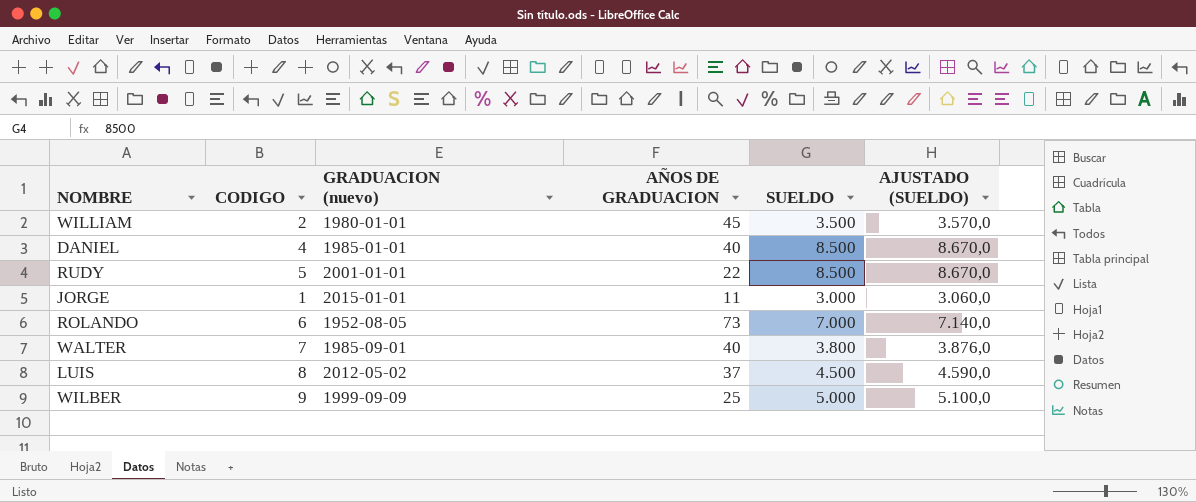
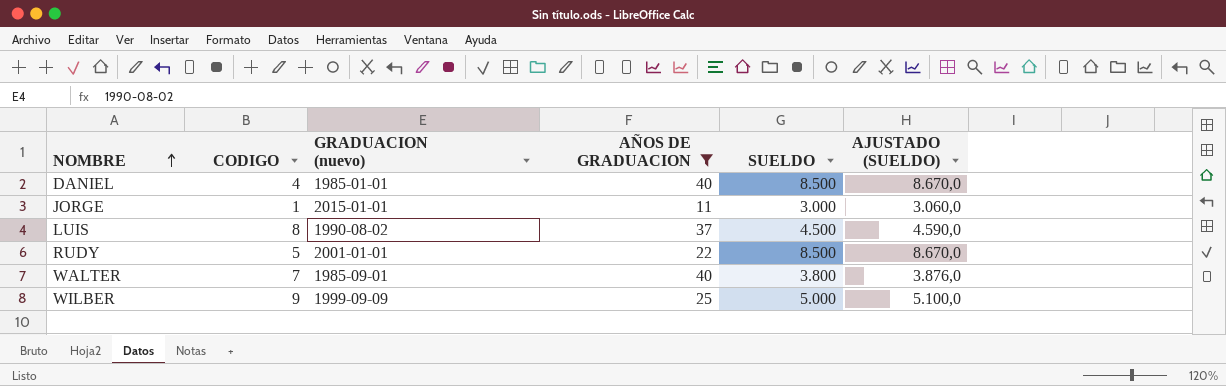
filter: none -> AÑOS DE GRADUACION <= 40
row order: none -> NOMBRE ascending
LUIS | GRADUACION (nuevo): 2012-05-02 -> 1990-08-02

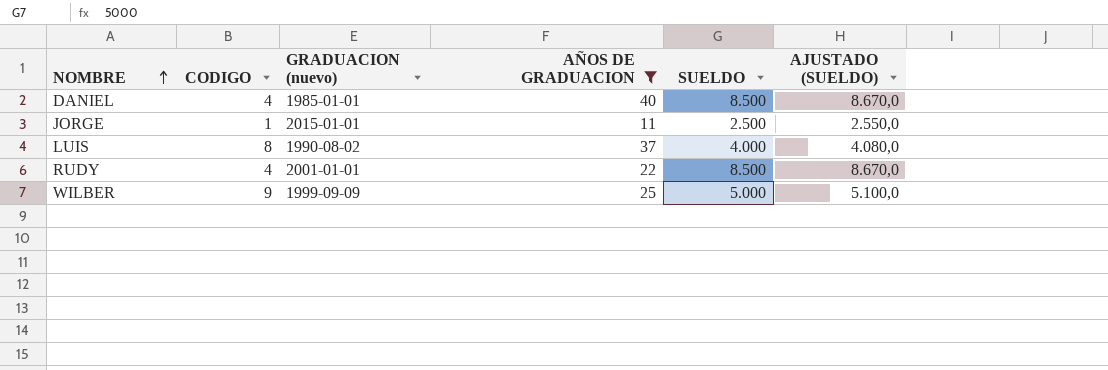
row WALTER: 7 | 1985-09-01 | 40 | 3.800 | 3.876,0 -> none
JORGE | SUELDO: 3.000 -> 2.500
JORGE | AJUSTADO (SUELDO): 3.060,0 -> 2.550,0
LUIS | SUELDO: 4.500 -> 4.000
LUIS | AJUSTADO (SUELDO): 4.590,0 -> 4.080,0
RUDY | CODIGO: 5 -> 4

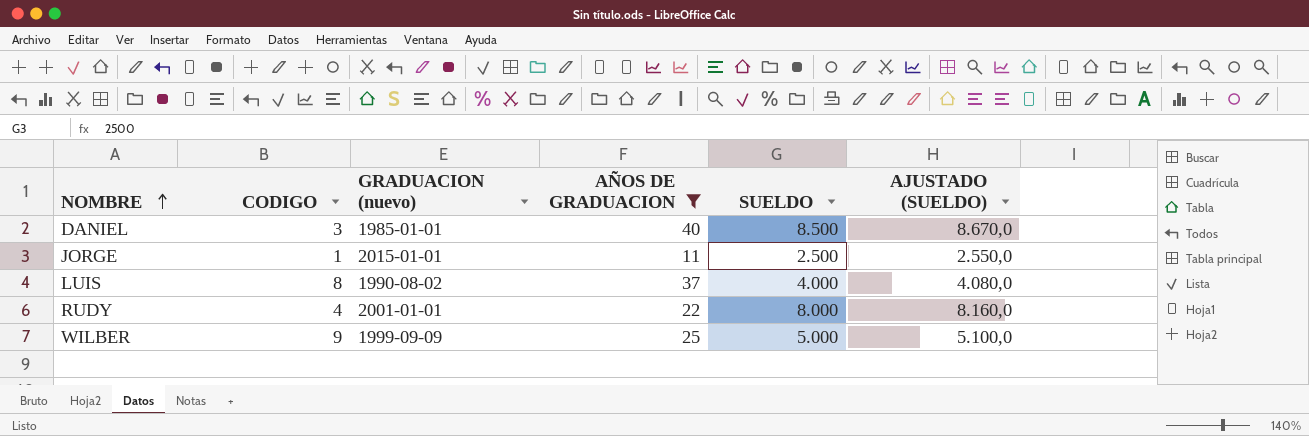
DANIEL | CODIGO: 4 -> 3
RUDY | SUELDO: 8.500 -> 8.000
RUDY | AJUSTADO (SUELDO): 8.670,0 -> 8.160,0

